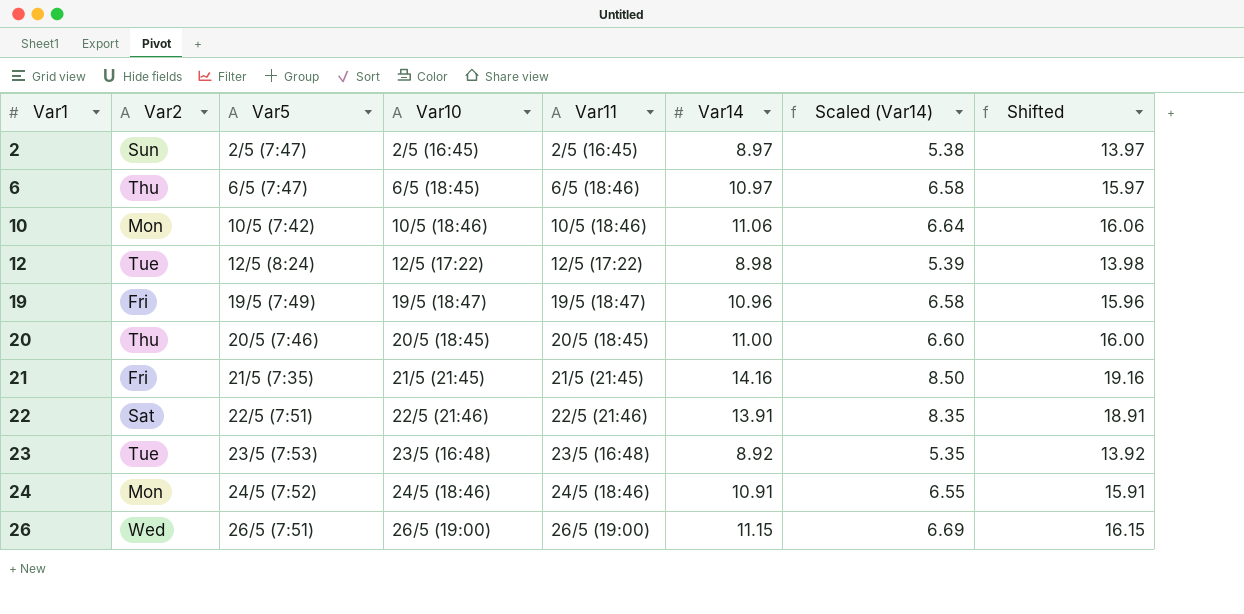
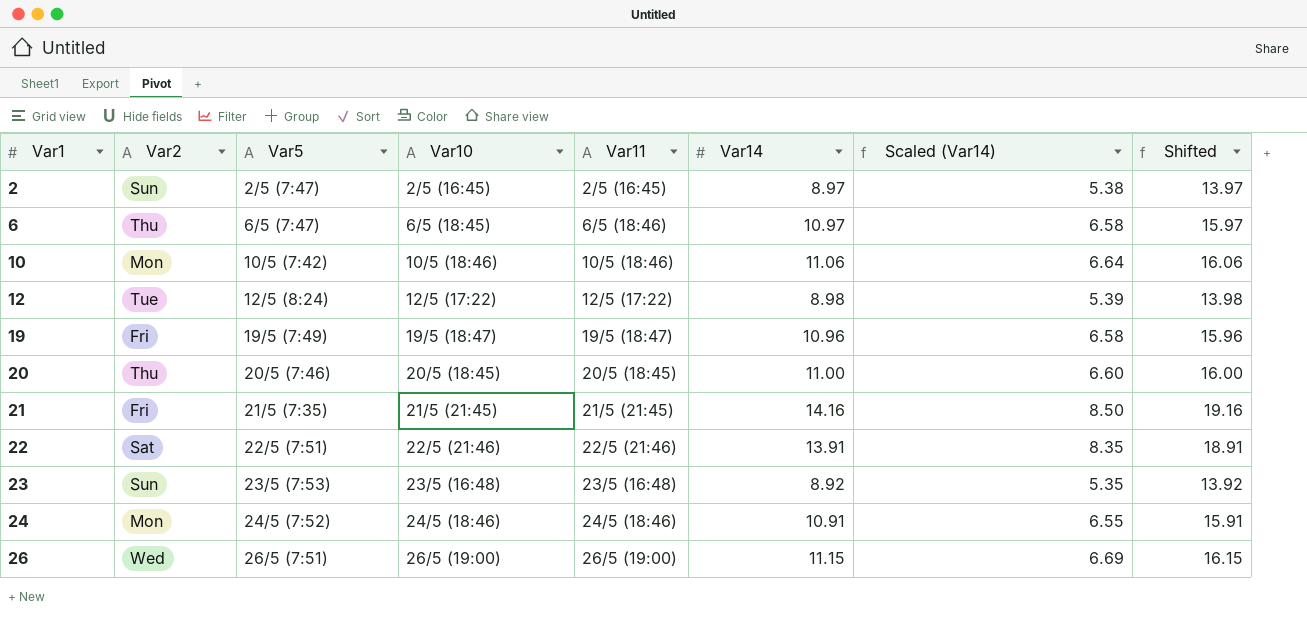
23 | Var2: Tue -> Sun

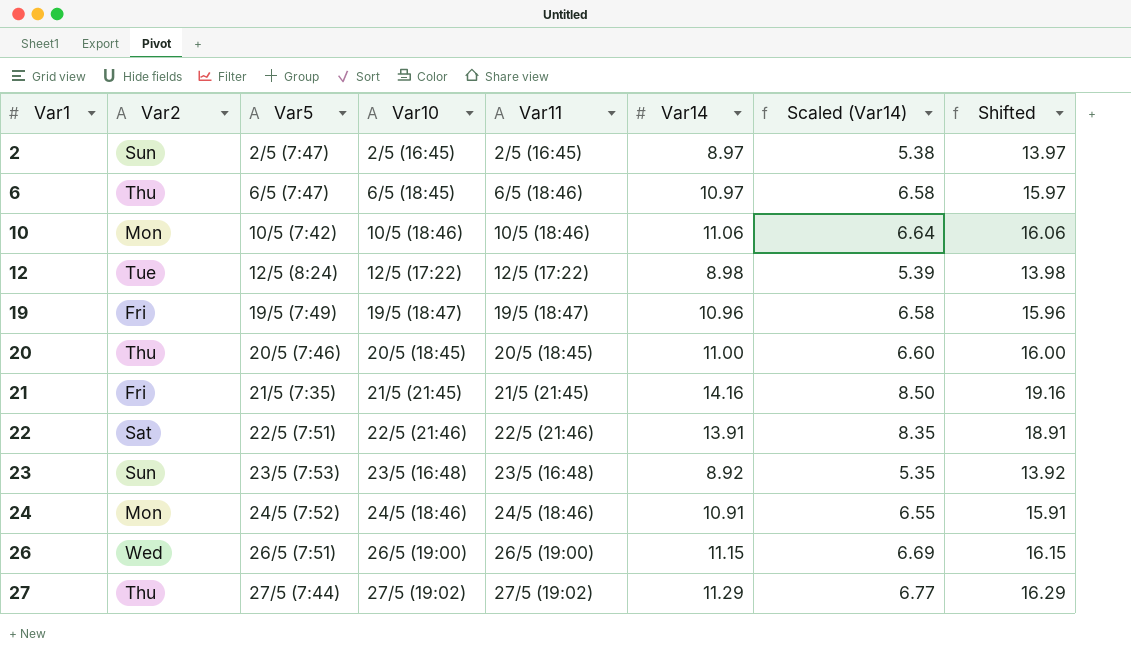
row 27: none -> Thu | 27/5 (7:44) | 27/5 (19:02) | 27/5 (19:02) | 11.29 | 6.77 | 16.29

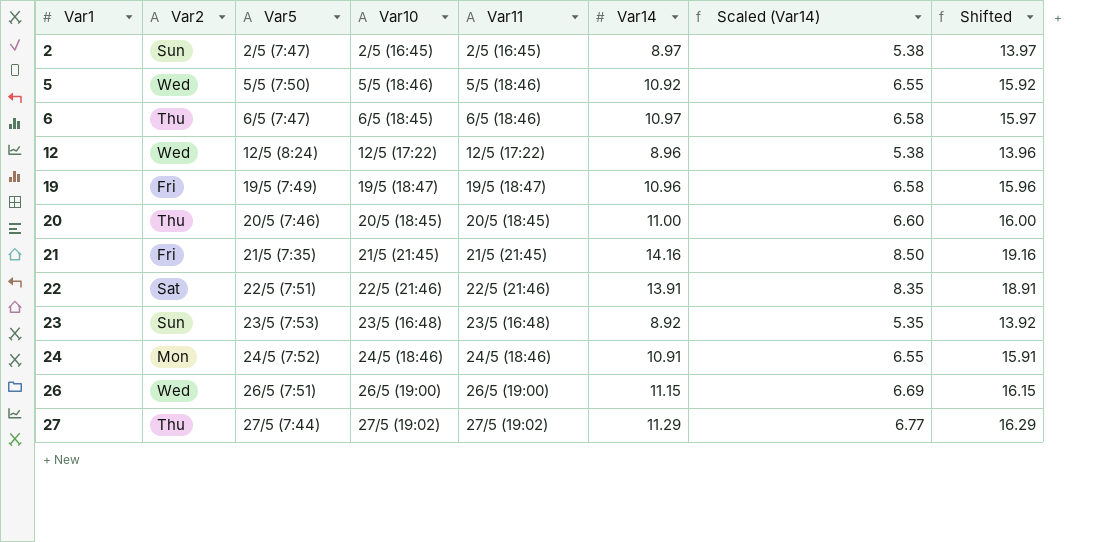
row 10: Mon | 10/5 (7:42) | 10/5 (18:46) | 10/5 (18:46) | 11.06 | 6.64 | 16.06 -> none
row 5: none -> Wed | 5/5 (7:50) | 5/5 (18:46) | 5/5 (18:46) | 10.92 | 6.55 | 15.92
12 | Var2: Tue -> Wed
12 | Var14: 8.98 -> 8.96
12 | Scaled (Var14): 5.39 -> 5.38
12 | Shifted: 13.98 -> 13.96

